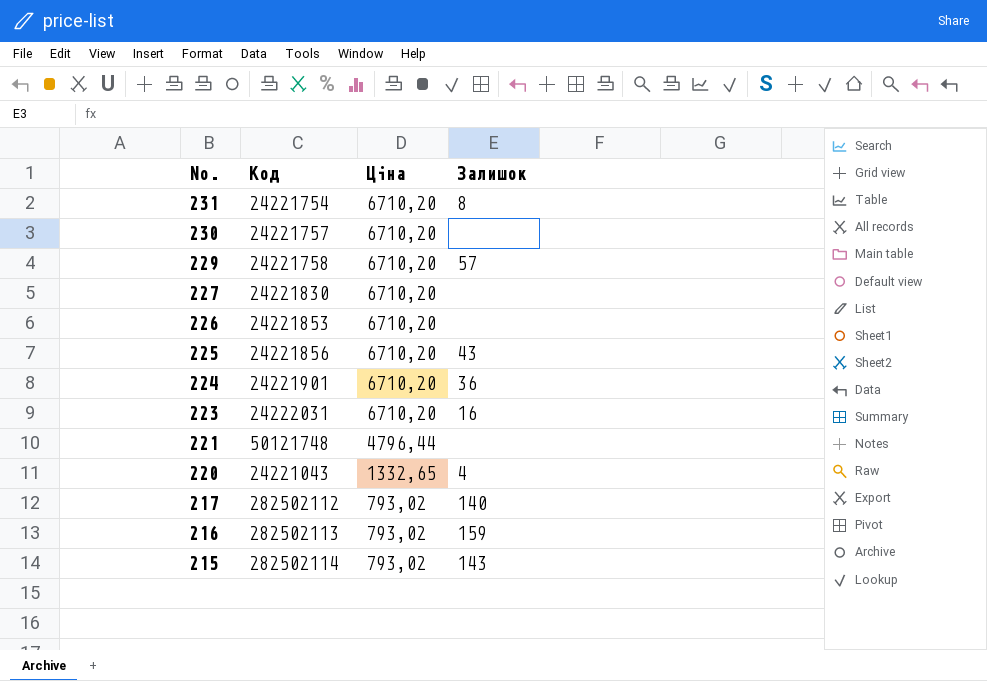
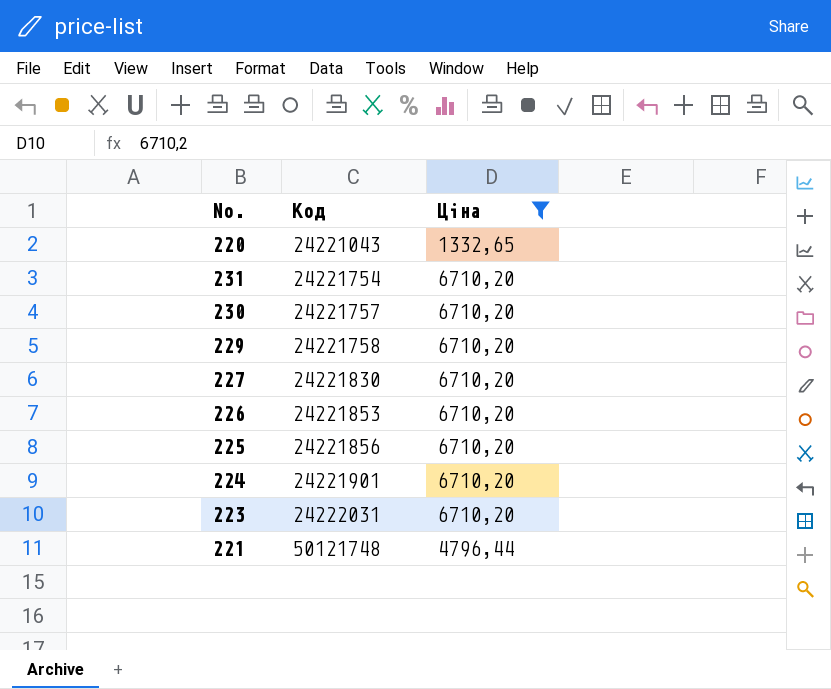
filter: none -> Ціна != 793,02
row order: No. descending -> Код ascending
column Залишок | position: 4 -> none

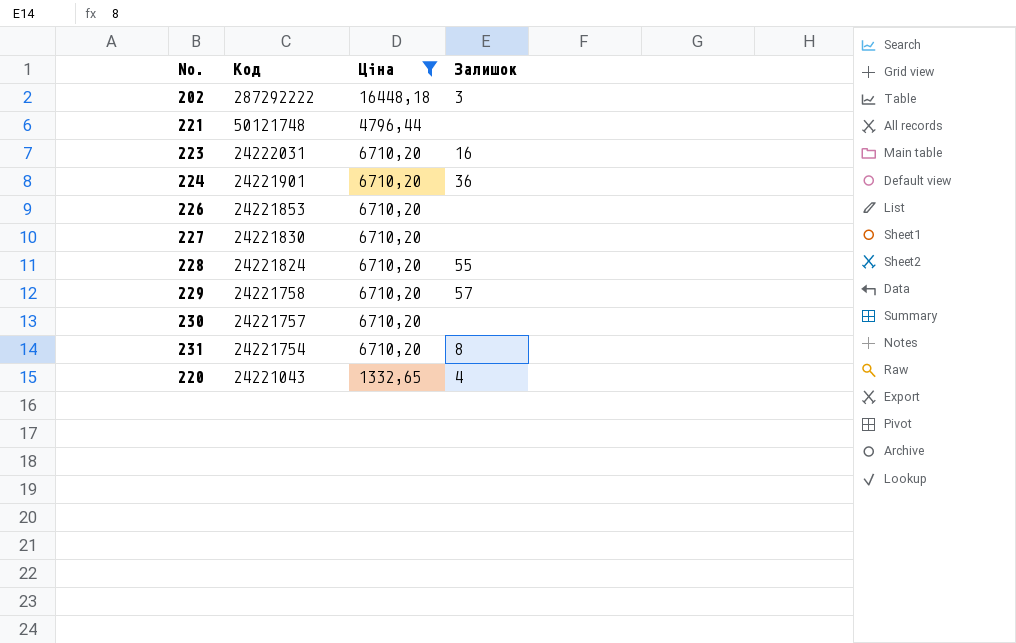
row order: Код ascending -> Код descending
column Залишок | position: none -> 4
row 225: 24221856 | 6710,20 -> none
row 202: none -> 287292222 | 16448,18 | 3
row 228: none -> 24221824 | 6710,20 | 55

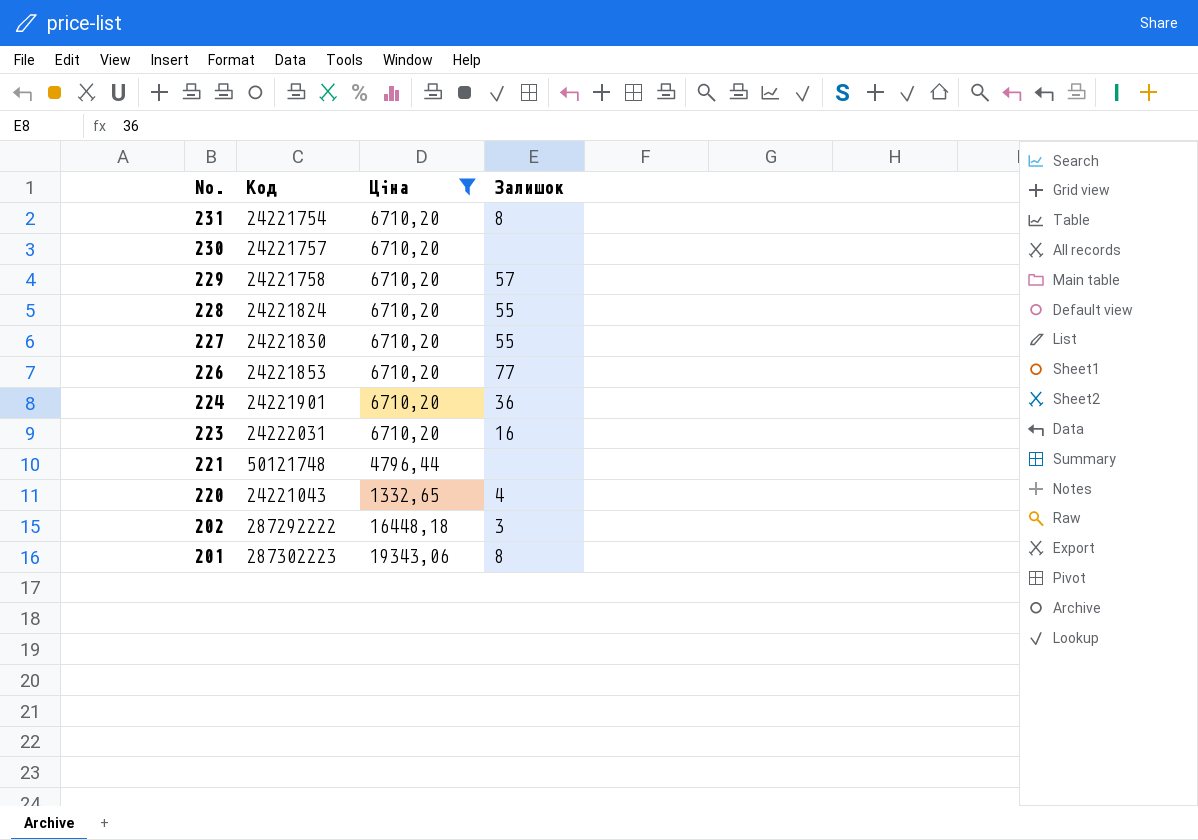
row order: Код descending -> No. descending
227 | Залишок: none -> 55
226 | Залишок: none -> 77
row 201: none -> 287302223 | 19343,06 | 8

